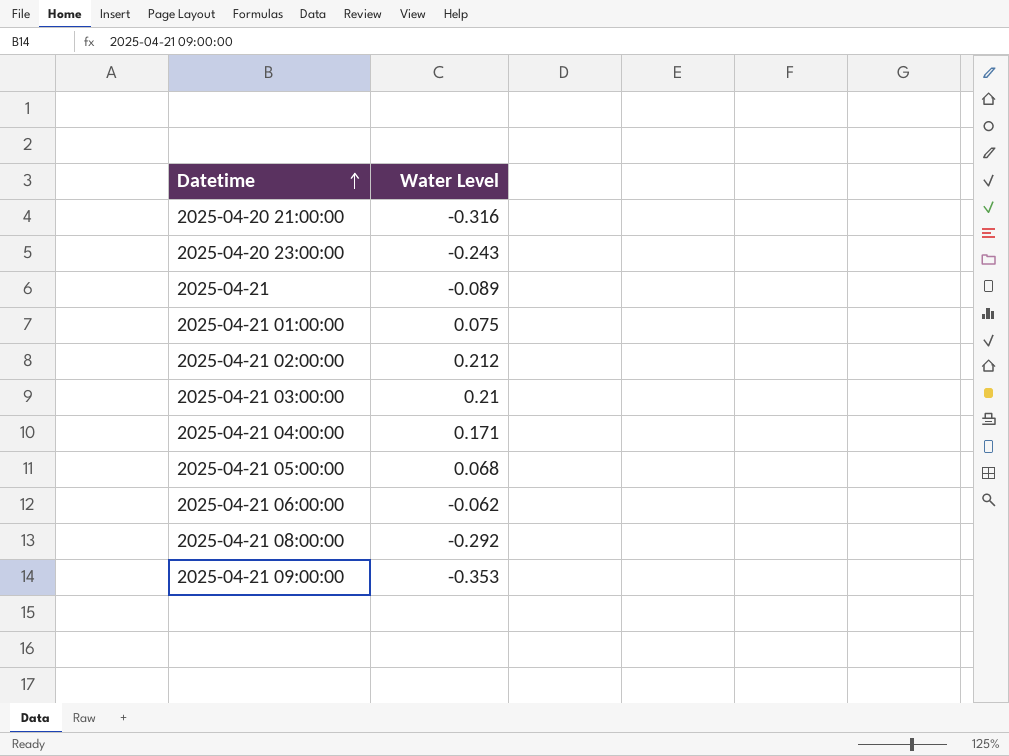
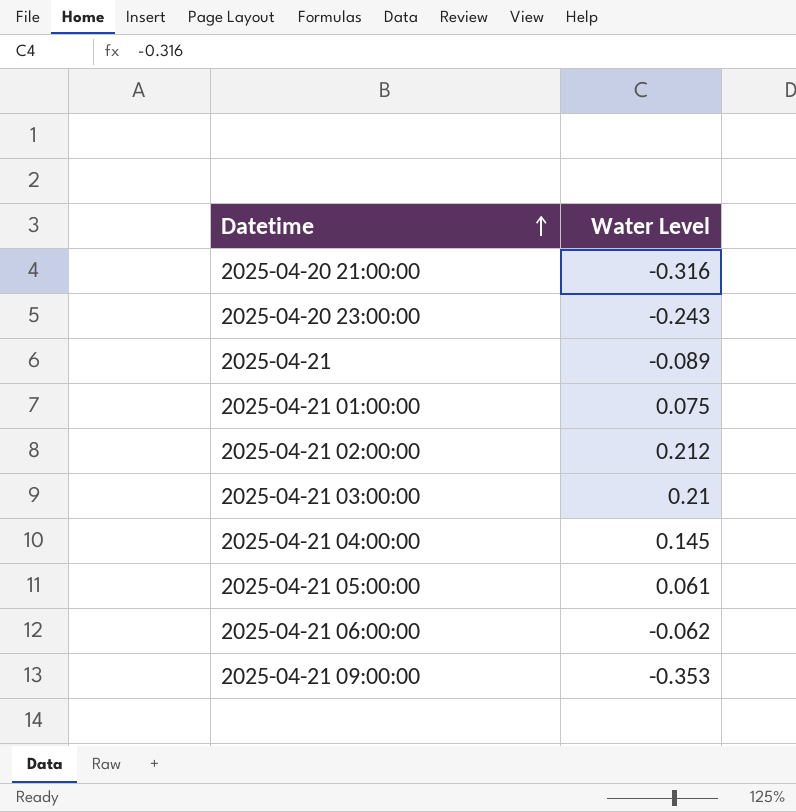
row 2025-04-21 08:00:00: -0.292 -> none
2025-04-21 04:00:00 | Water Level: 0.171 -> 0.145
2025-04-21 05:00:00 | Water Level: 0.068 -> 0.061

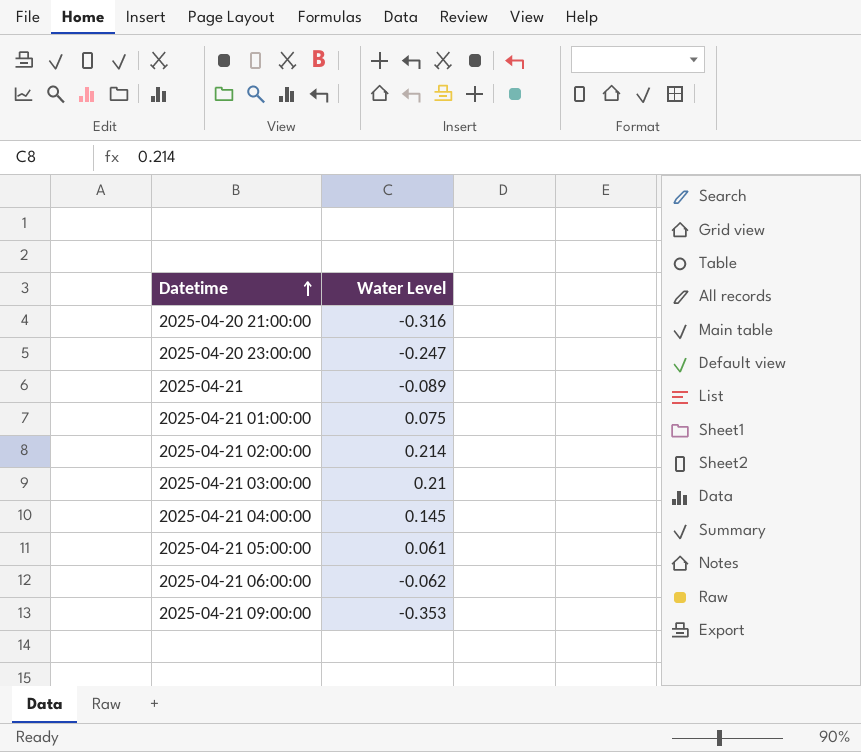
2025-04-20 23:00:00 | Water Level: -0.243 -> -0.247
2025-04-21 02:00:00 | Water Level: 0.212 -> 0.214

